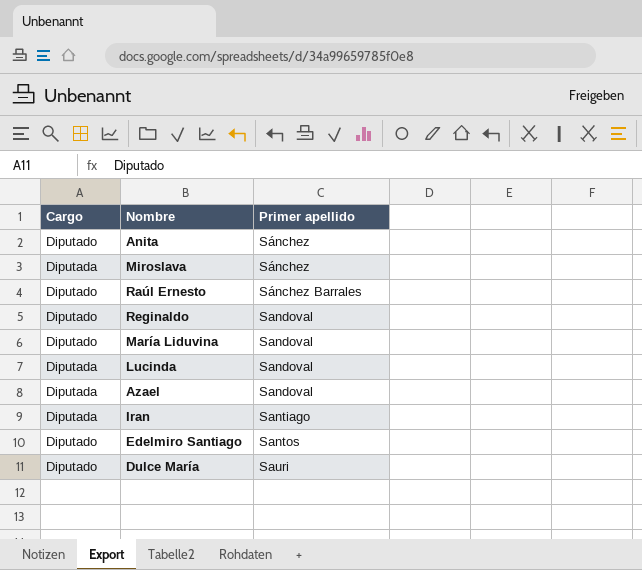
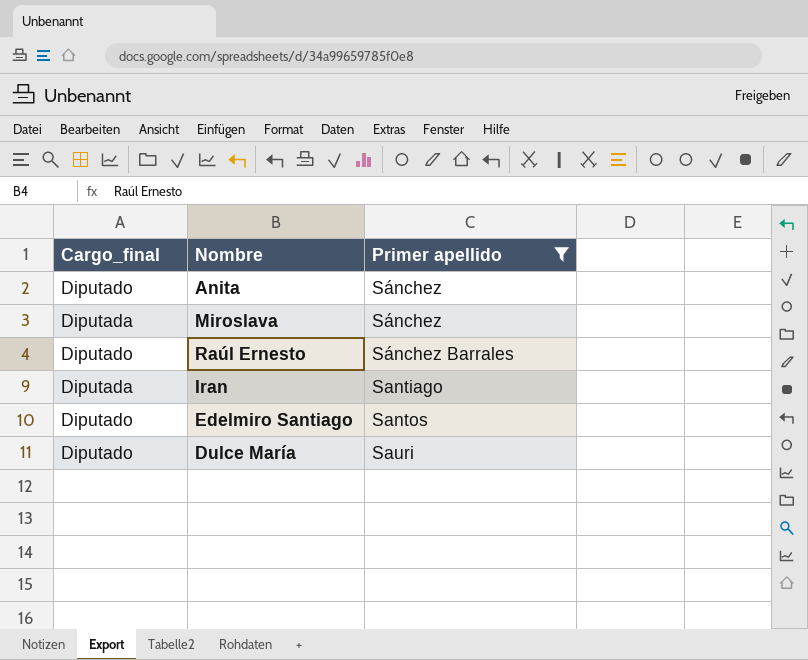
filter: none -> Primer apellido != Sandoval
column name: Cargo -> Cargo_final

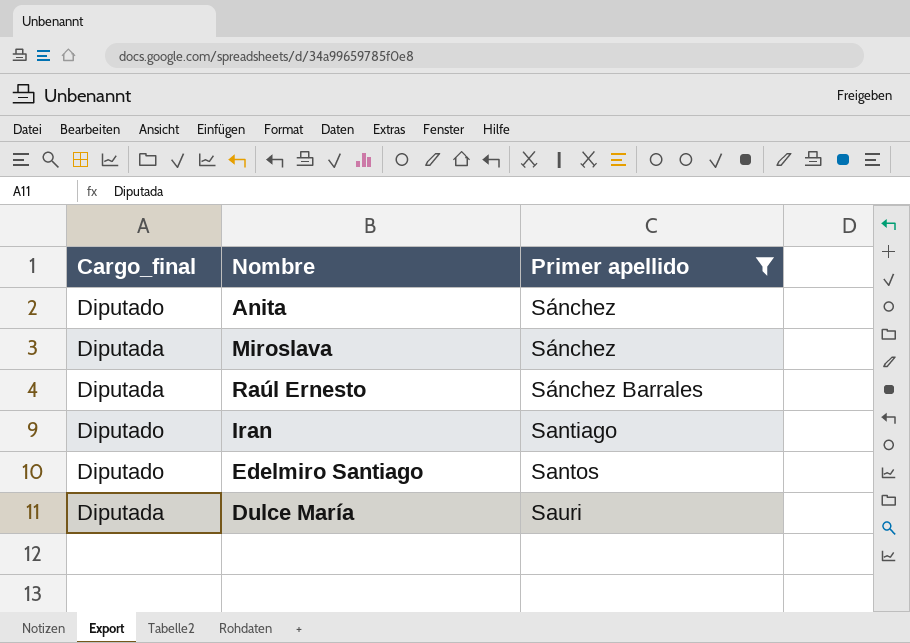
Raúl Ernesto | Cargo_final: Diputado -> Diputada
Iran | Cargo_final: Diputada -> Diputado
Dulce María | Cargo_final: Diputado -> Diputada

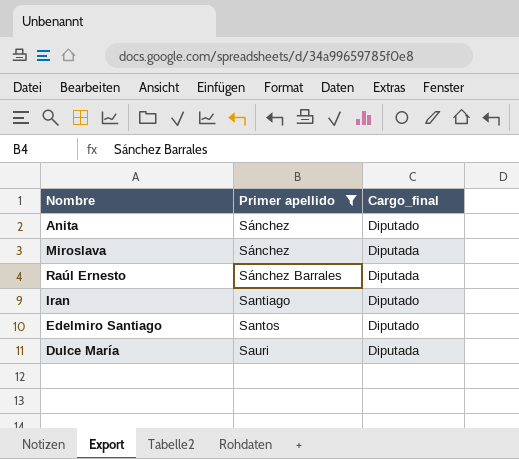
column Cargo_final | position: 1 -> 3

